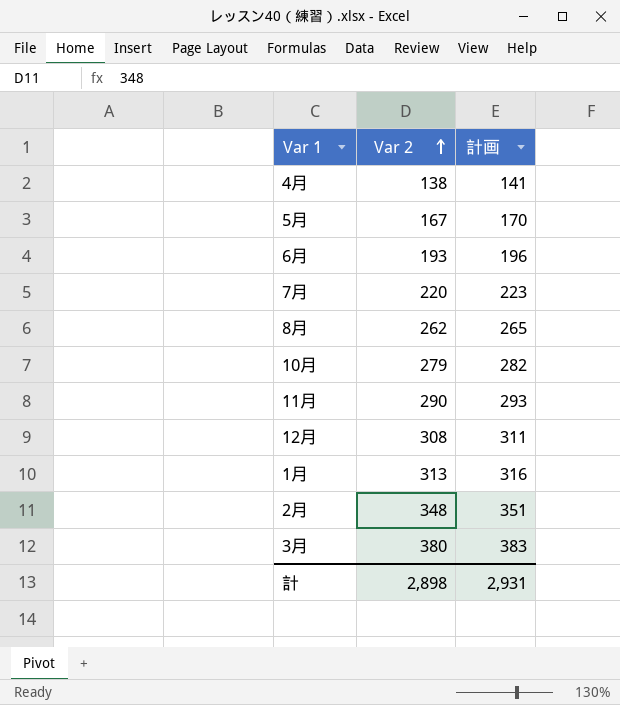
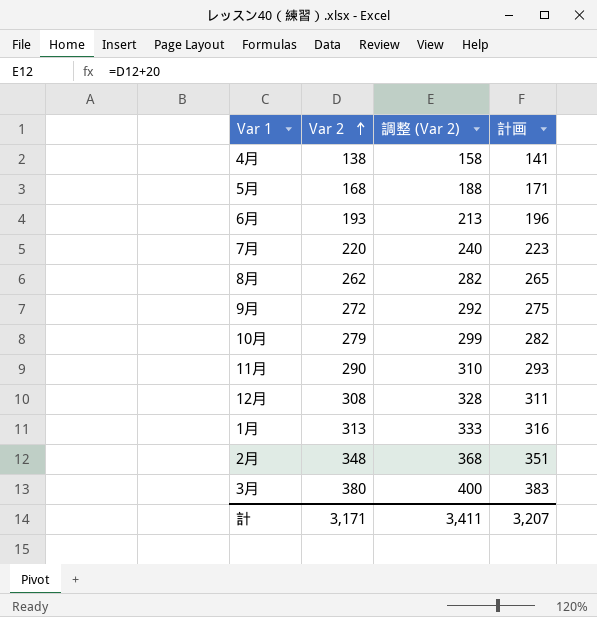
column 調整 (Var 2) | formula: none -> [Var 2] + 20
5月 | Var 2: 167 -> 168
5月 | 計画: 170 -> 171
row 9月: none -> 272 | 292 | 275
計 | Var 2: 2,898 -> 3,171
計 | 計画: 2,931 -> 3,207

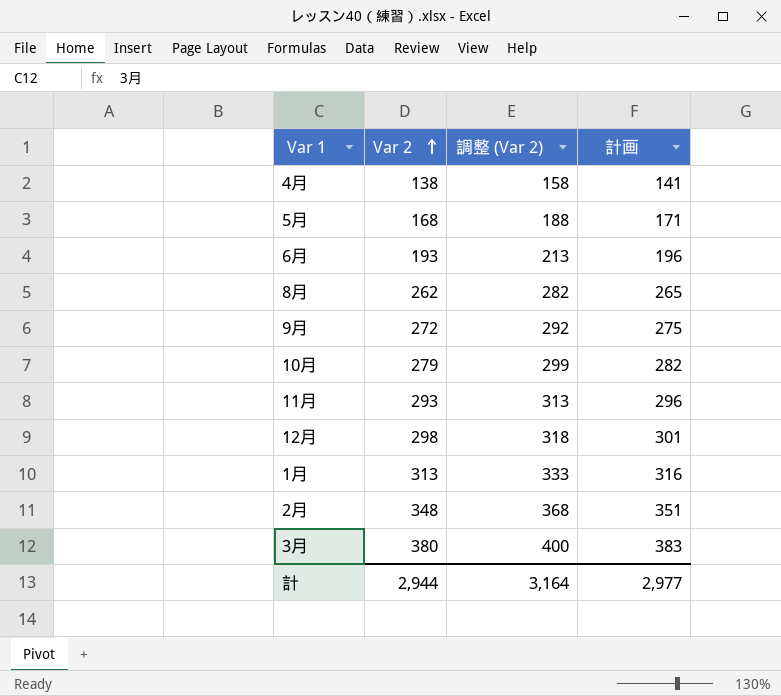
row 7月: 220 | 240 | 223 -> none
11月 | Var 2: 290 -> 293
11月 | 調整 (Var 2): 310 -> 313
11月 | 計画: 293 -> 296
12月 | Var 2: 308 -> 298
12月 | 調整 (Var 2): 328 -> 318
12月 | 計画: 311 -> 301
計 | Var 2: 3,171 -> 2,944
計 | 調整 (Var 2): 3,411 -> 3,164
計 | 計画: 3,207 -> 2,977

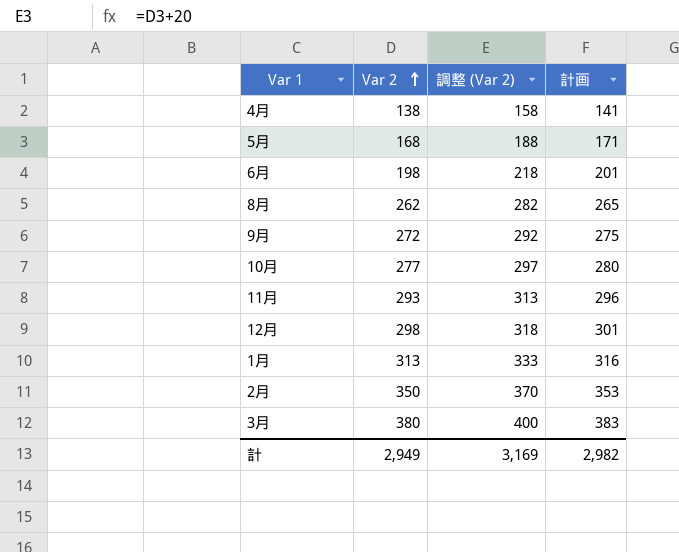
6月 | Var 2: 193 -> 198
6月 | 調整 (Var 2): 213 -> 218
6月 | 計画: 196 -> 201
10月 | Var 2: 279 -> 277
10月 | 調整 (Var 2): 299 -> 297
10月 | 計画: 282 -> 280
2月 | Var 2: 348 -> 350
2月 | 調整 (Var 2): 368 -> 370
2月 | 計画: 351 -> 353
計 | Var 2: 2,944 -> 2,949
計 | 調整 (Var 2): 3,164 -> 3,169
計 | 計画: 2,977 -> 2,982

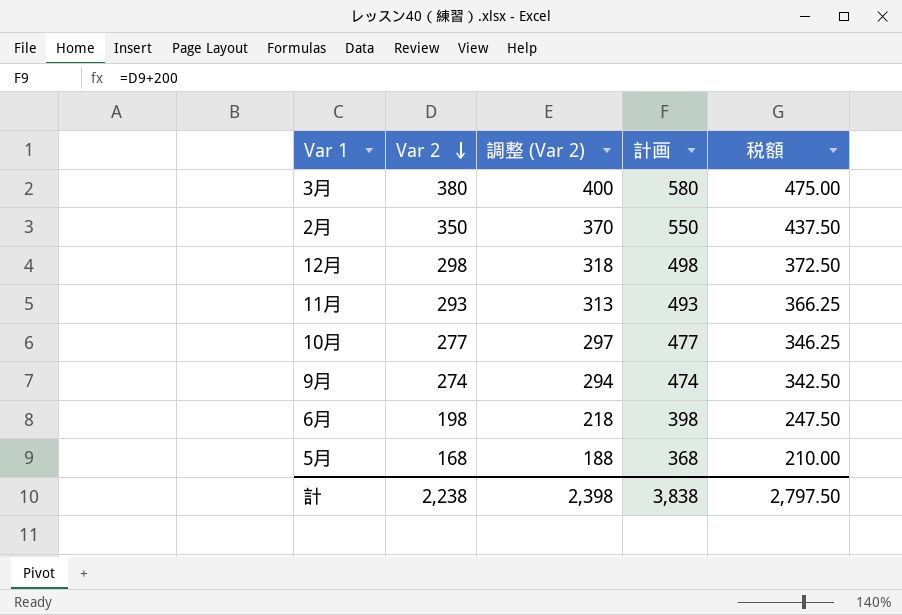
row order: Var 2 ascending -> Var 2 descending
column 計画 | formula: [Var 2] + 3 -> [Var 2] + 200
column 税額 | formula: none -> [Var 2] * 1.25
row 4月: 138 | 158 | 141 -> none
row 8月: 262 | 282 | 265 -> none
row 1月: 313 | 333 | 316 -> none
9月 | Var 2: 272 -> 274
9月 | 調整 (Var 2): 292 -> 294
計 | Var 2: 2,949 -> 2,238
計 | 調整 (Var 2): 3,169 -> 2,398
計 | 計画: 2,982 -> 3,838

